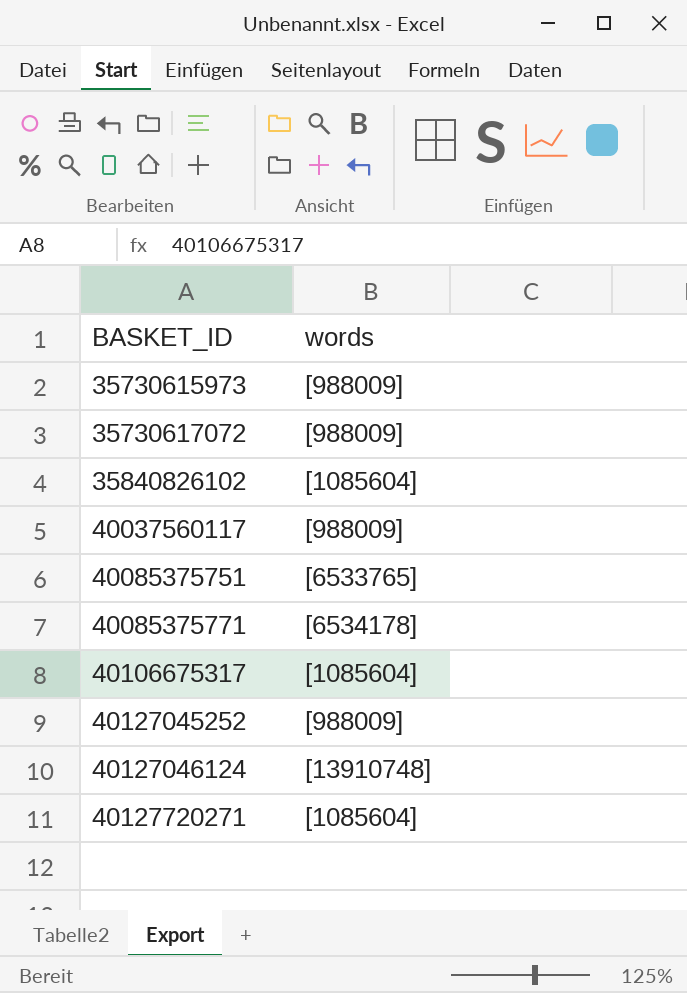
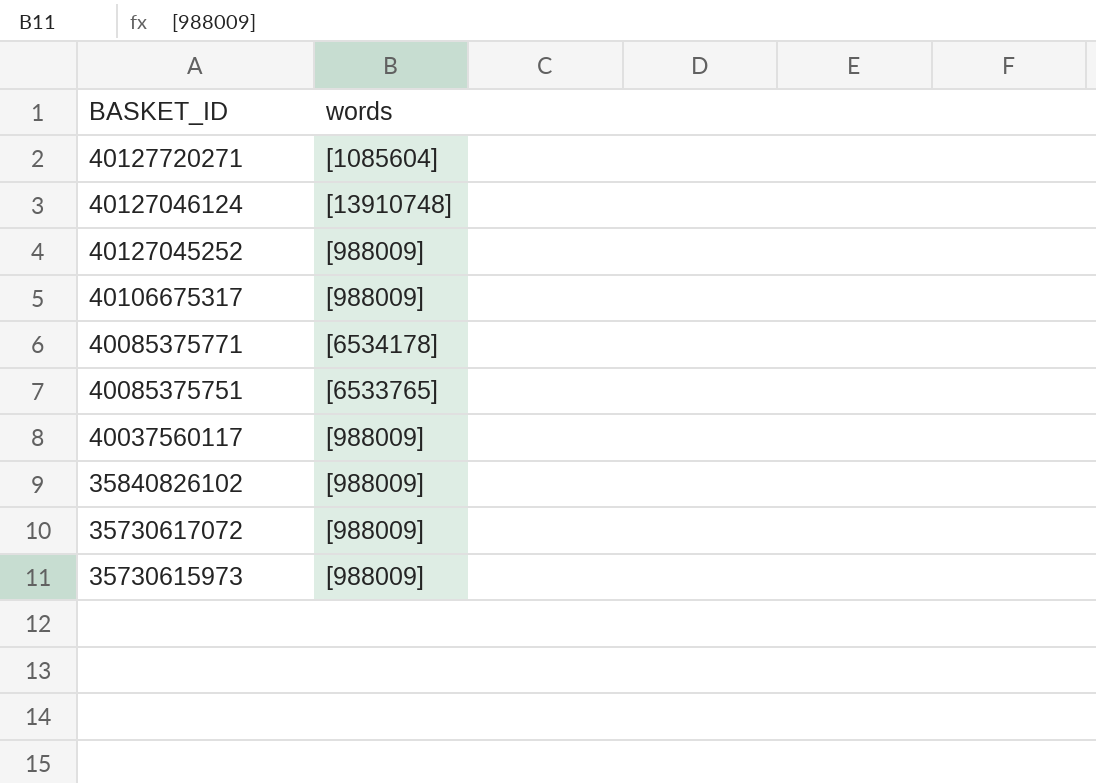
row order: BASKET_ID ascending -> BASKET_ID descending
40106675317 | words: [1085604] -> [988009]
35840826102 | words: [1085604] -> [988009]

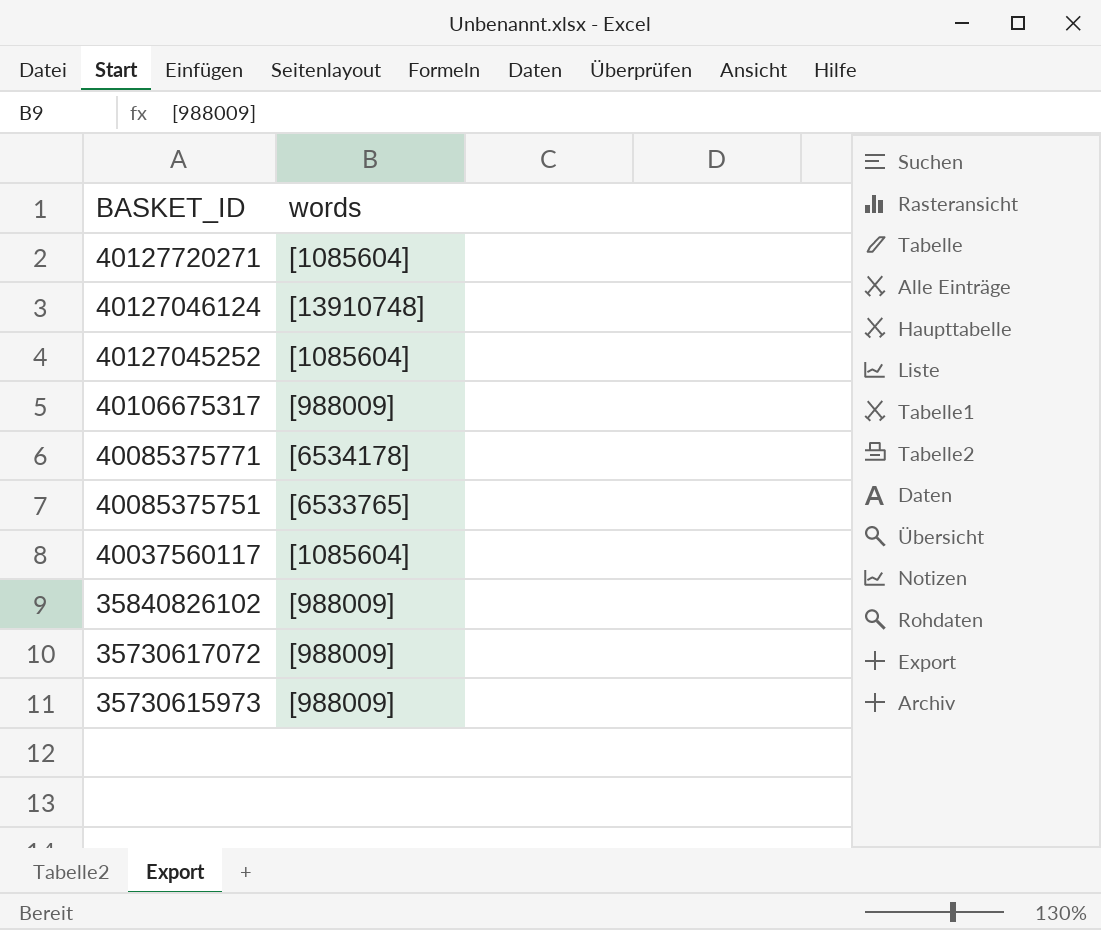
40127045252 | words: [988009] -> [1085604]
40037560117 | words: [988009] -> [1085604]

